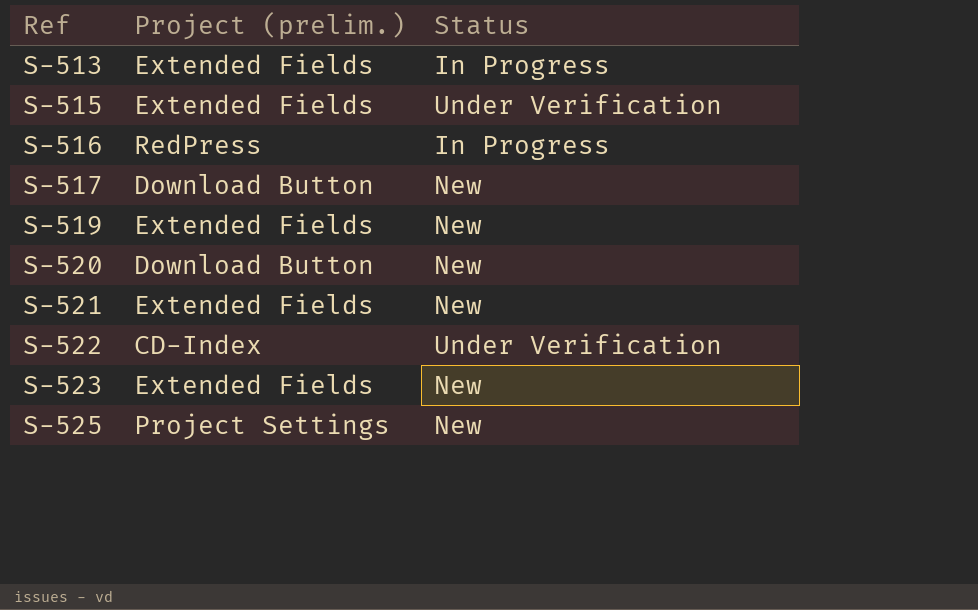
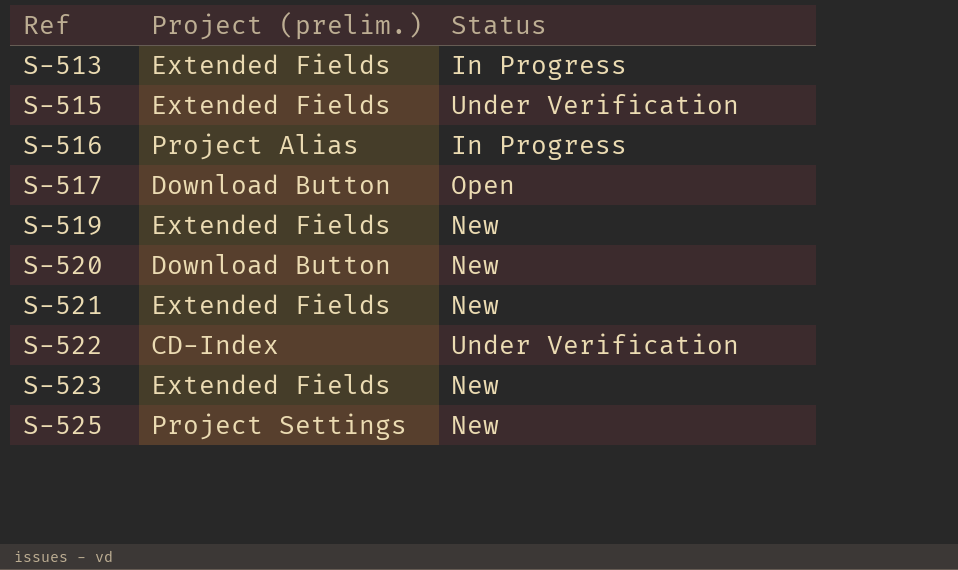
S-516 | Project (prelim.): RedPress -> Project Alias
S-517 | Status: New -> Open

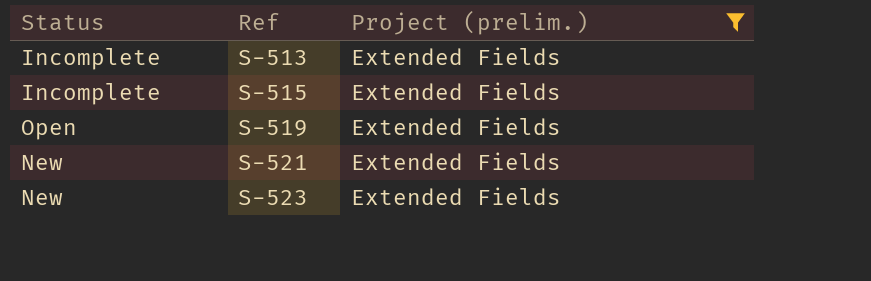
filter: none -> Project (prelim.) = Extended Fields
column Status | position: 3 -> 1
S-513 | Status: In Progress -> Incomplete
S-515 | Status: Under Verification -> Incomplete
S-519 | Status: New -> Open

